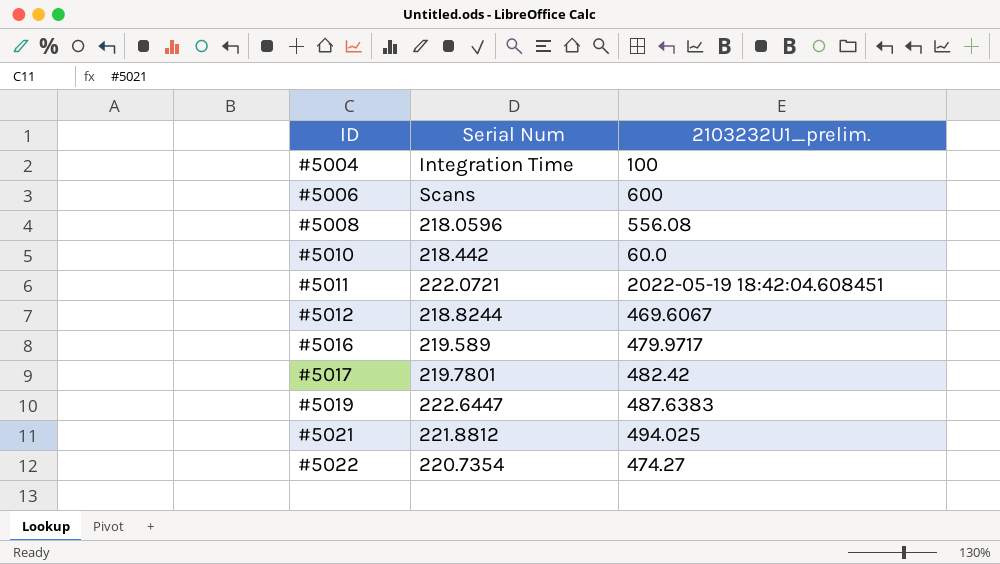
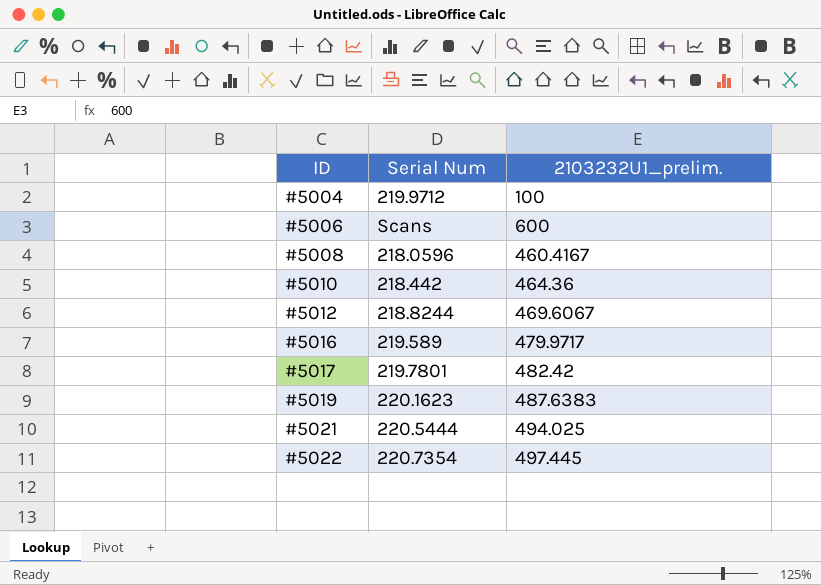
row #5011: 222.0721 | 2022-05-19 18:42:04.608451 -> none
#5004 | Serial Num: Integration Time -> 219.9712
#5008 | 2103232U1_prelim.: 556.08 -> 460.4167
#5010 | 2103232U1_prelim.: 60.0 -> 464.36
#5019 | Serial Num: 222.6447 -> 220.1623
#5021 | Serial Num: 221.8812 -> 220.5444
#5022 | 2103232U1_prelim.: 474.27 -> 497.445

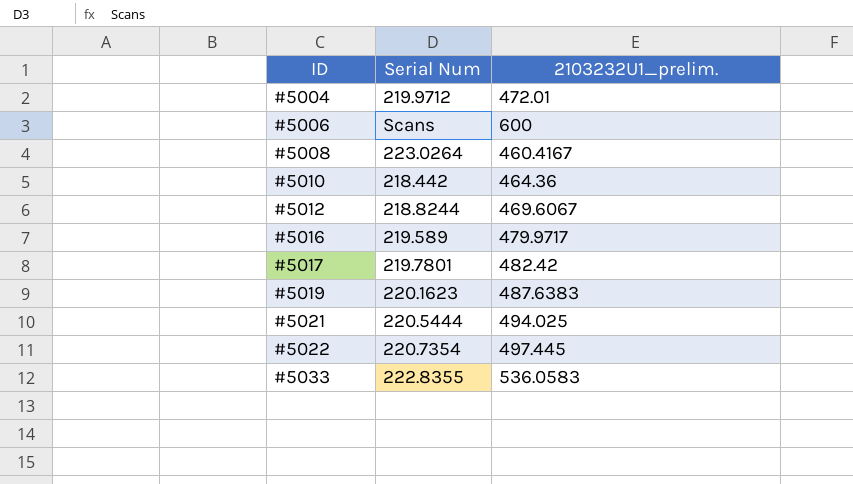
#5004 | 2103232U1_prelim.: 100 -> 472.01
#5008 | Serial Num: 218.0596 -> 223.0264
row #5033: none -> 222.8355 | 536.0583

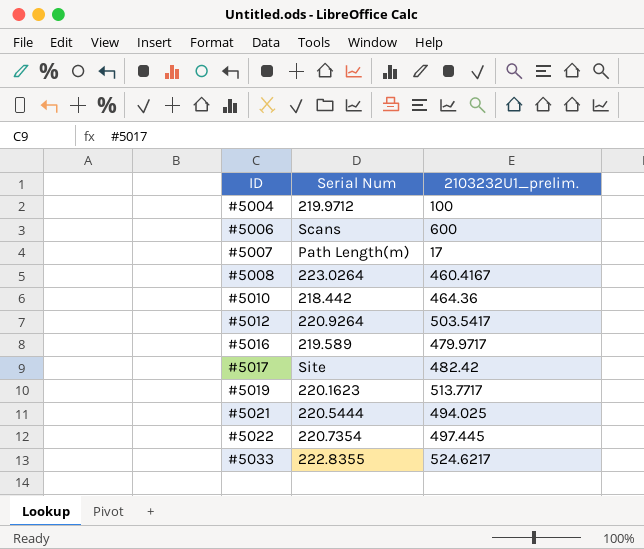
#5004 | 2103232U1_prelim.: 472.01 -> 100
row #5007: none -> Path Length(m) | 17
#5012 | Serial Num: 218.8244 -> 220.9264
#5012 | 2103232U1_prelim.: 469.6067 -> 503.5417
#5017 | Serial Num: 219.7801 -> Site
#5019 | 2103232U1_prelim.: 487.6383 -> 513.7717
#5033 | 2103232U1_prelim.: 536.0583 -> 524.6217

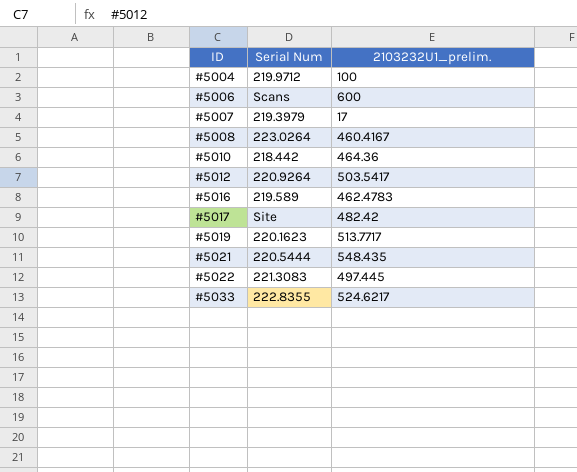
#5007 | Serial Num: Path Length(m) -> 219.3979
#5016 | 2103232U1_prelim.: 479.9717 -> 462.4783
#5021 | 2103232U1_prelim.: 494.025 -> 548.435
#5022 | Serial Num: 220.7354 -> 221.3083

